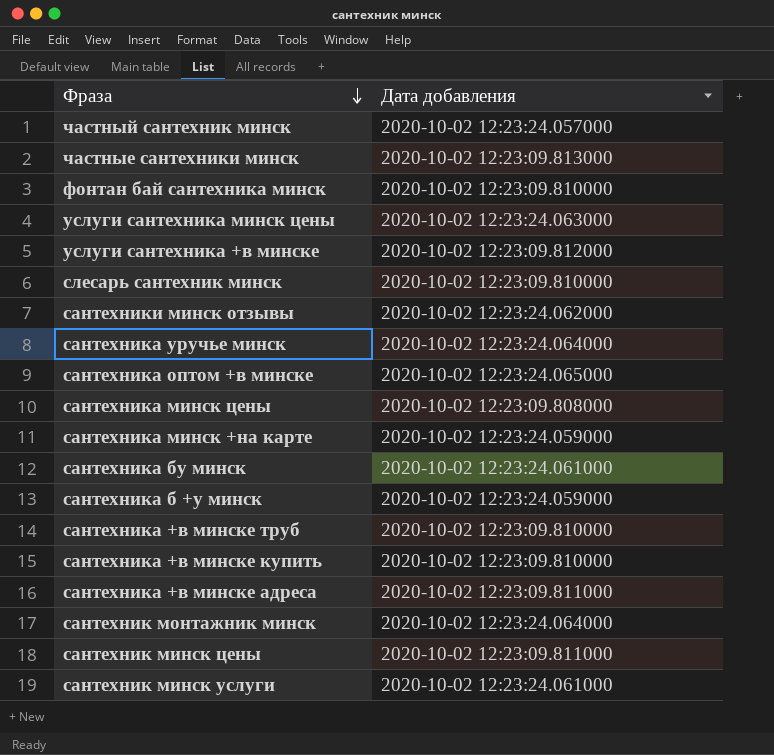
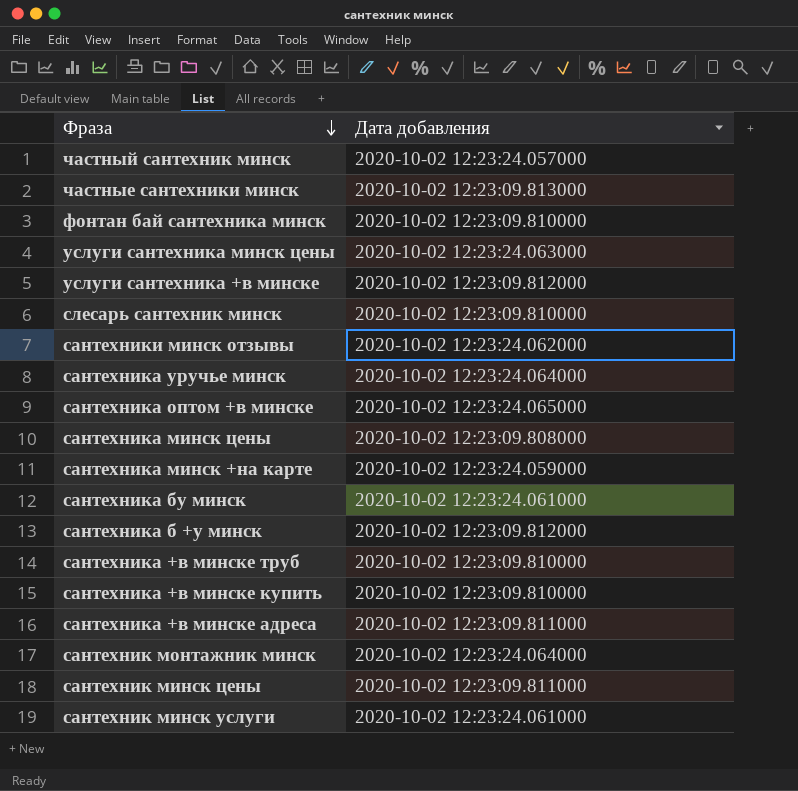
сантехника б +у минск | Дата добавления: 2020-10-02 12:23:24.059000 -> 2020-10-02 12:23:09.812000

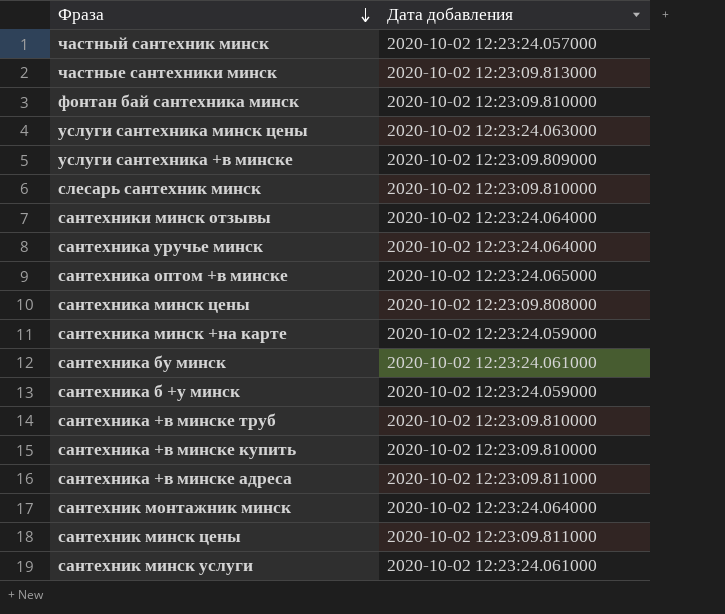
услуги сантехника +в минске | Дата добавления: 2020-10-02 12:23:09.812000 -> 2020-10-02 12:23:09.809000
сантехники минск отзывы | Дата добавления: 2020-10-02 12:23:24.062000 -> 2020-10-02 12:23:24.064000
сантехника б +у минск | Дата добавления: 2020-10-02 12:23:09.812000 -> 2020-10-02 12:23:24.059000

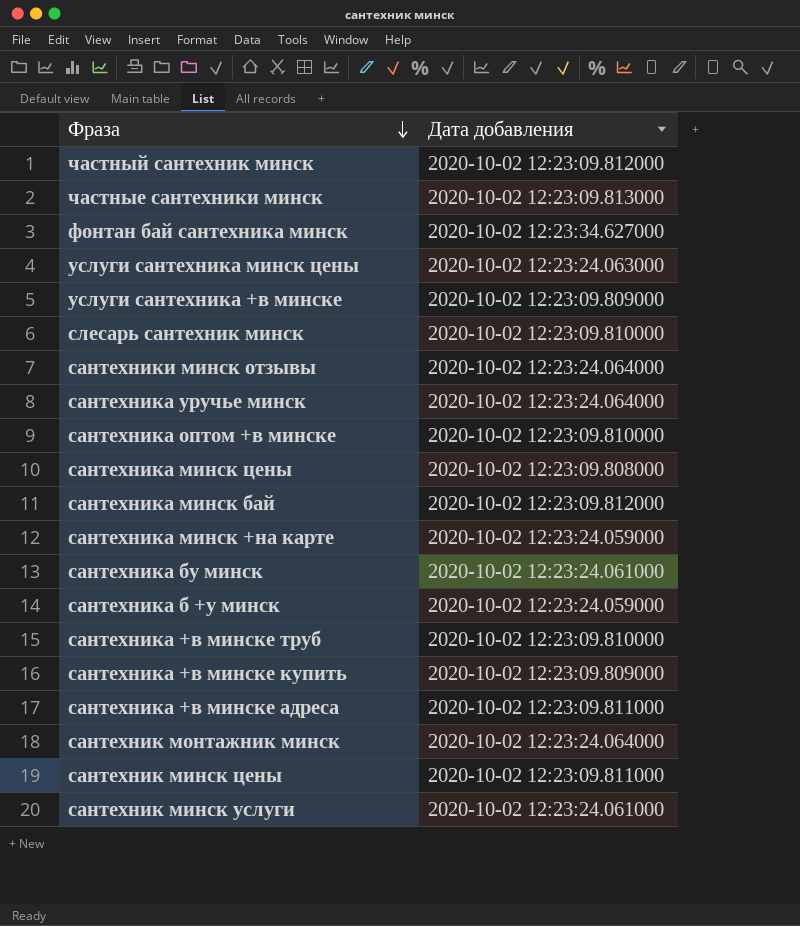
частный сантехник минск | Дата добавления: 2020-10-02 12:23:24.057000 -> 2020-10-02 12:23:09.812000
фонтан бай сантехника минск | Дата добавления: 2020-10-02 12:23:09.810000 -> 2020-10-02 12:23:34.627000
сантехника оптом +в минске | Дата добавления: 2020-10-02 12:23:24.065000 -> 2020-10-02 12:23:09.810000
row сантехника минск бай: none -> 2020-10-02 12:23:09.812000
сантехника +в минске купить | Дата добавления: 2020-10-02 12:23:09.810000 -> 2020-10-02 12:23:09.809000

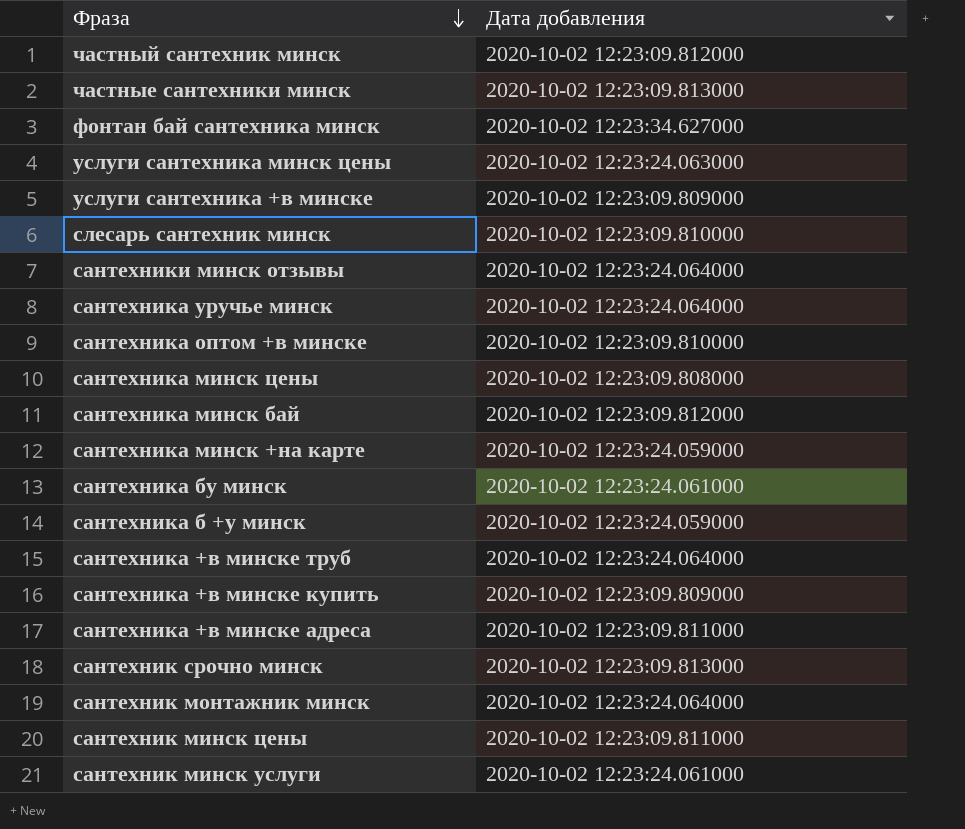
сантехника +в минске труб | Дата добавления: 2020-10-02 12:23:09.810000 -> 2020-10-02 12:23:24.064000
row сантехник срочно минск: none -> 2020-10-02 12:23:09.813000

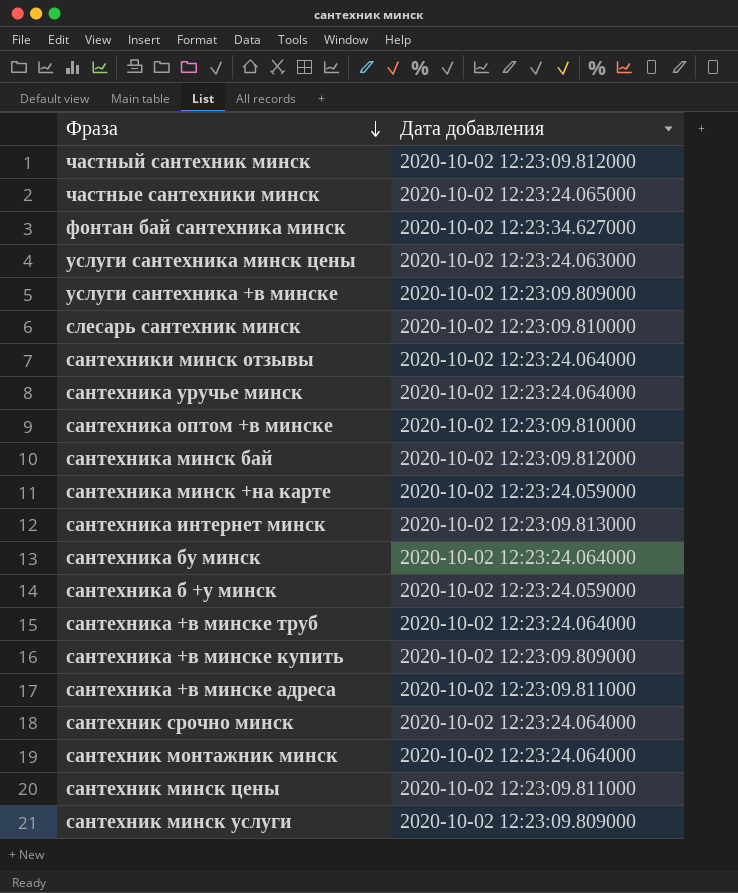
row сантехника минск цены: 2020-10-02 12:23:09.808000 -> none
частные сантехники минск | Дата добавления: 2020-10-02 12:23:09.813000 -> 2020-10-02 12:23:24.065000
row сантехника интернет минск: none -> 2020-10-02 12:23:09.813000
сантехника бу минск | Дата добавления: 2020-10-02 12:23:24.061000 -> 2020-10-02 12:23:24.064000
сантехник срочно минск | Дата добавления: 2020-10-02 12:23:09.813000 -> 2020-10-02 12:23:24.064000
сантехник минск услуги | Дата добавления: 2020-10-02 12:23:24.061000 -> 2020-10-02 12:23:09.809000

